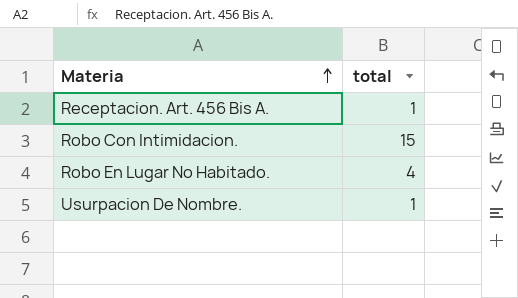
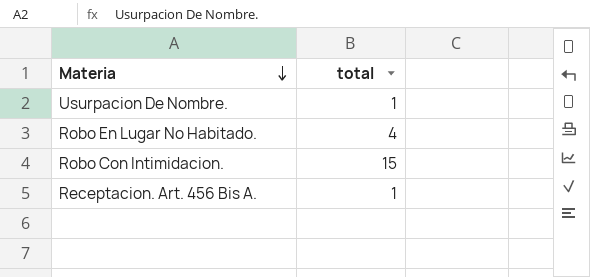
row order: Materia ascending -> Materia descending

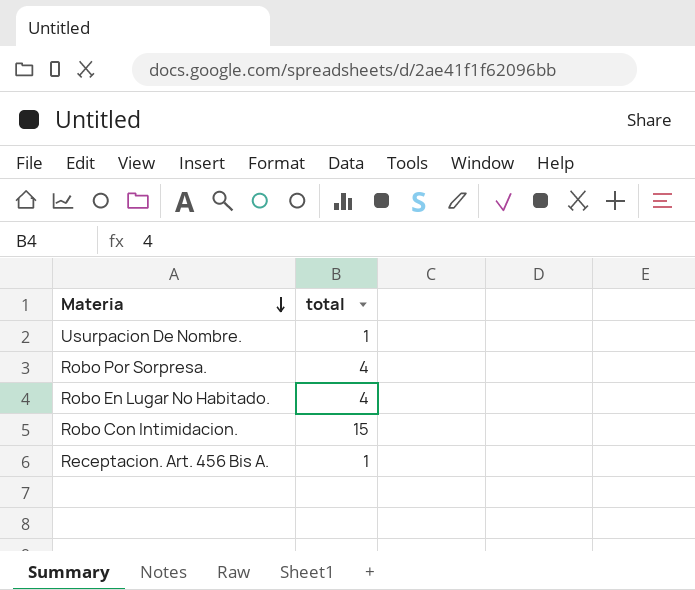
row Robo Por Sorpresa.: none -> 4

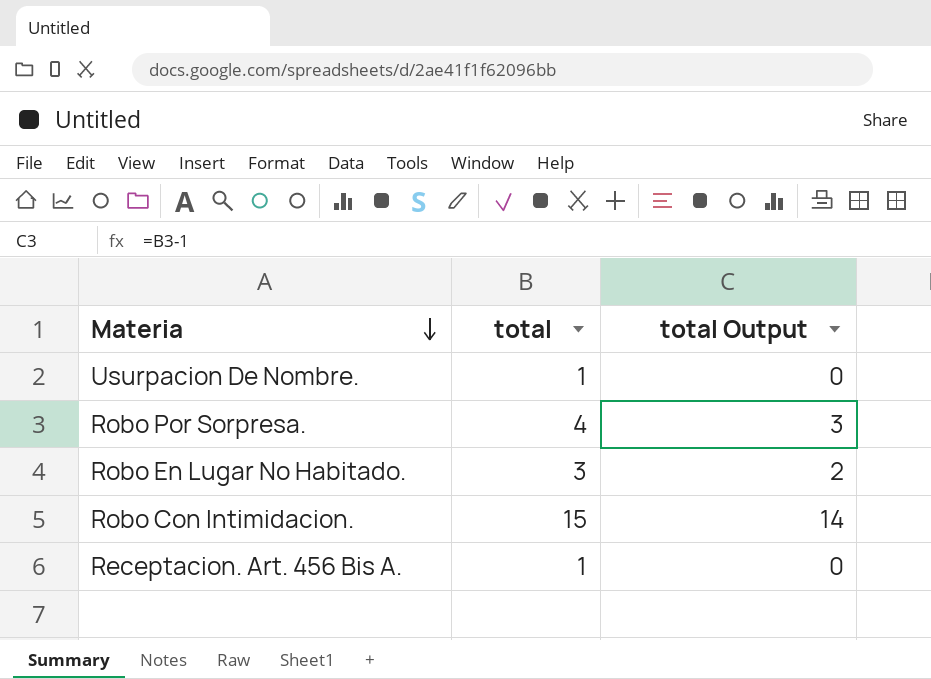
column total Output | formula: none -> [total] - 1
Robo En Lugar No Habitado. | total: 4 -> 3

